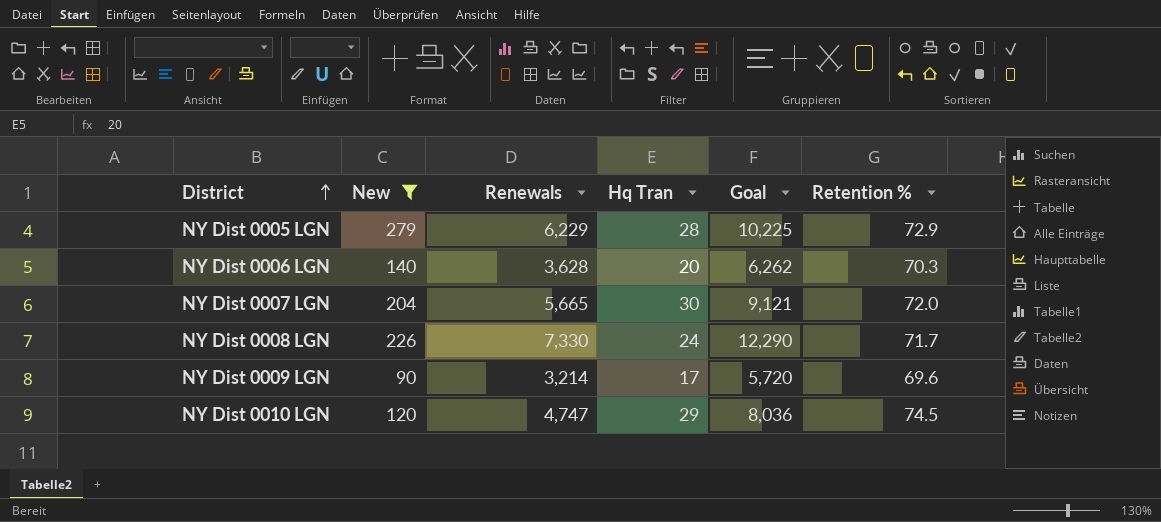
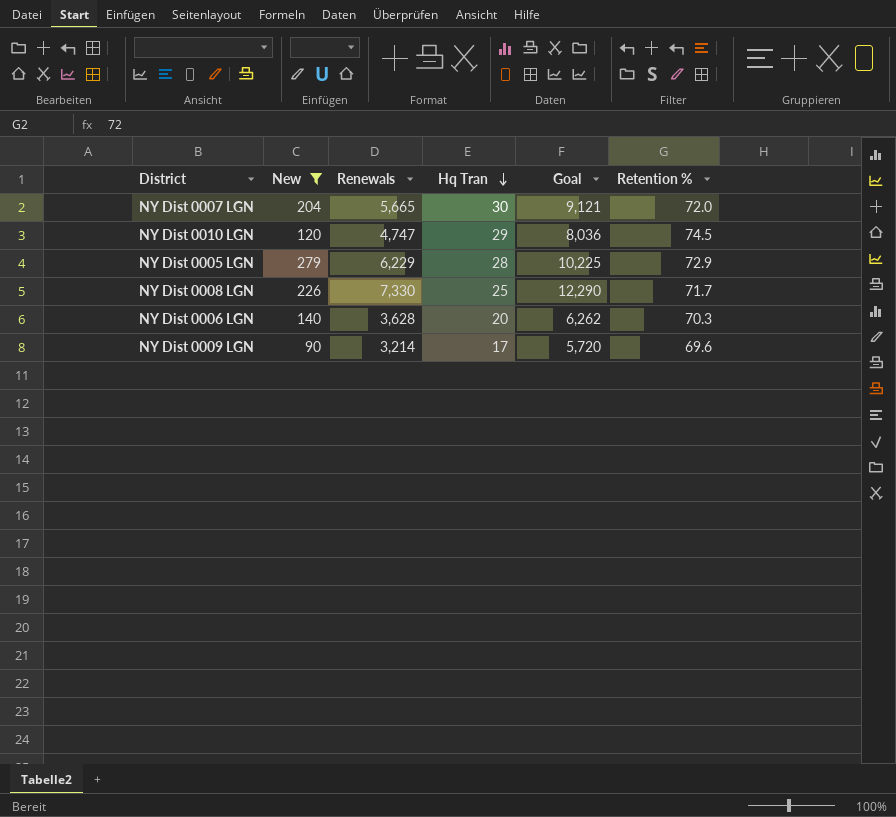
row order: District ascending -> Hq Tran descending
NY Dist 0008 LGN | Hq Tran: 24 -> 25

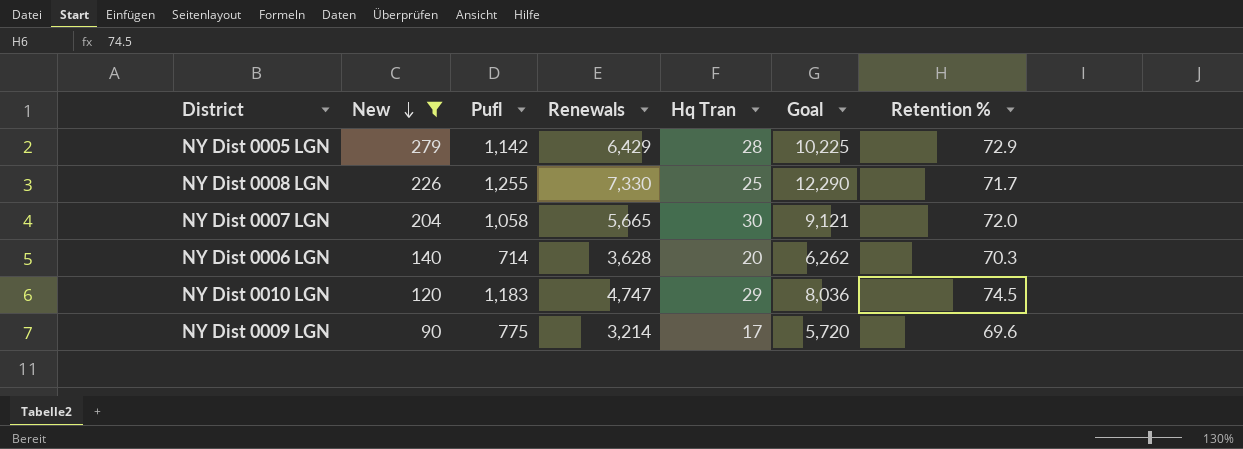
row order: Hq Tran descending -> New descending
column Pufl | position: none -> 3
NY Dist 0005 LGN | Renewals: 6,229 -> 6,429

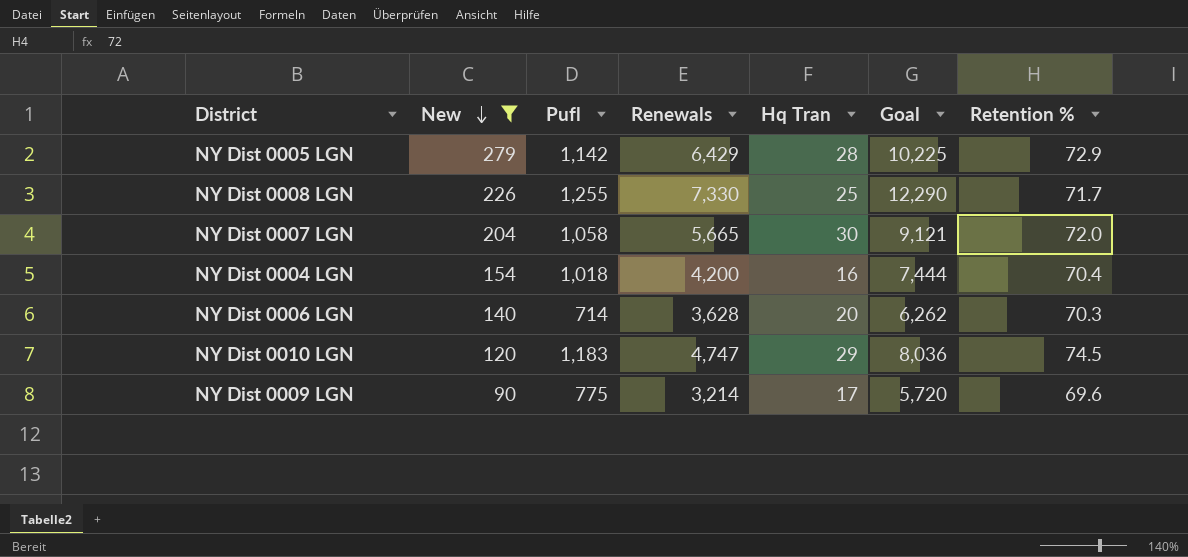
row NY Dist 0004 LGN: none -> 154 | 1,018 | 4,200 | 16 | 7,444 | 70.4

